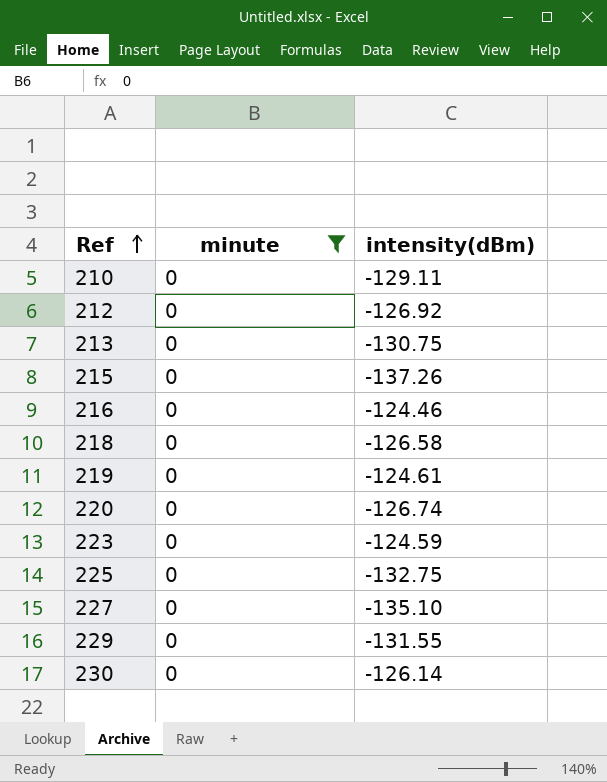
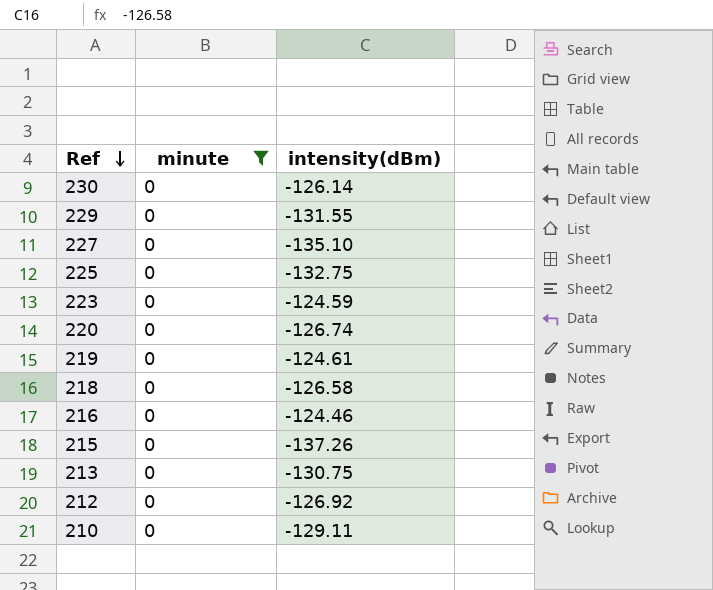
row order: Ref ascending -> Ref descending

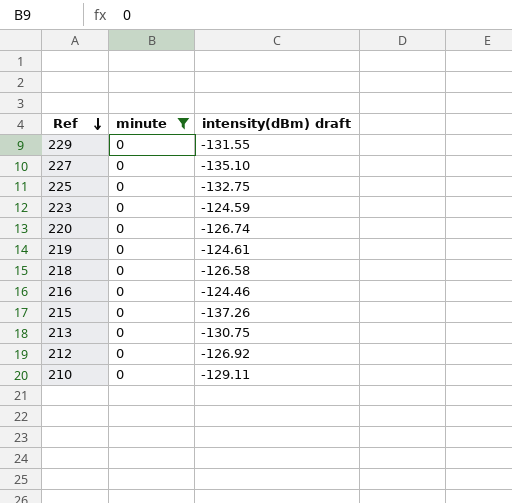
column name: intensity(dBm) -> intensity(dBm) draft
row 230: 0 | -126.14 -> none

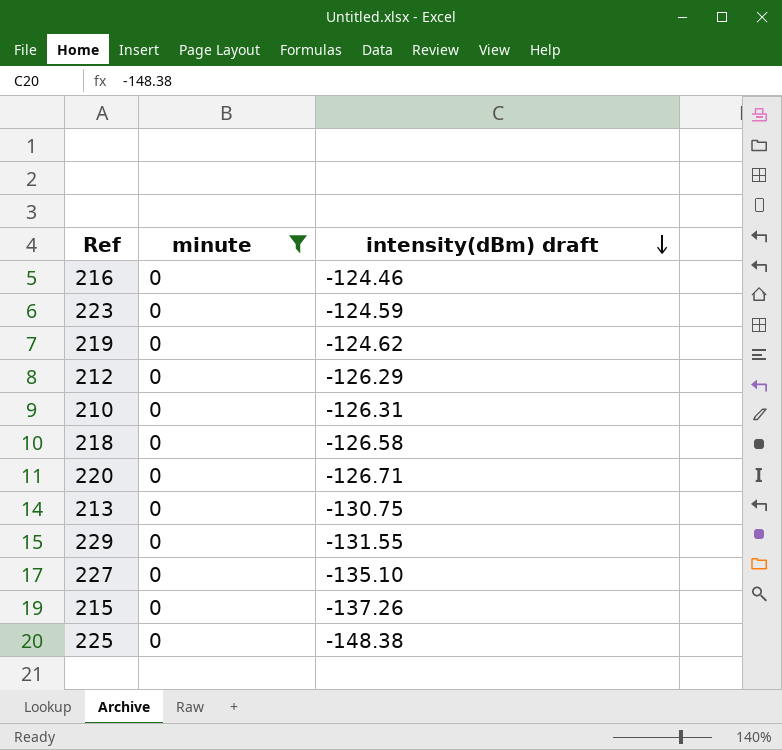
row order: Ref descending -> intensity(dBm) draft descending
219 | intensity(dBm) draft: -124.61 -> -124.62
212 | intensity(dBm) draft: -126.92 -> -126.29
210 | intensity(dBm) draft: -129.11 -> -126.31
220 | intensity(dBm) draft: -126.74 -> -126.71
225 | intensity(dBm) draft: -132.75 -> -148.38

